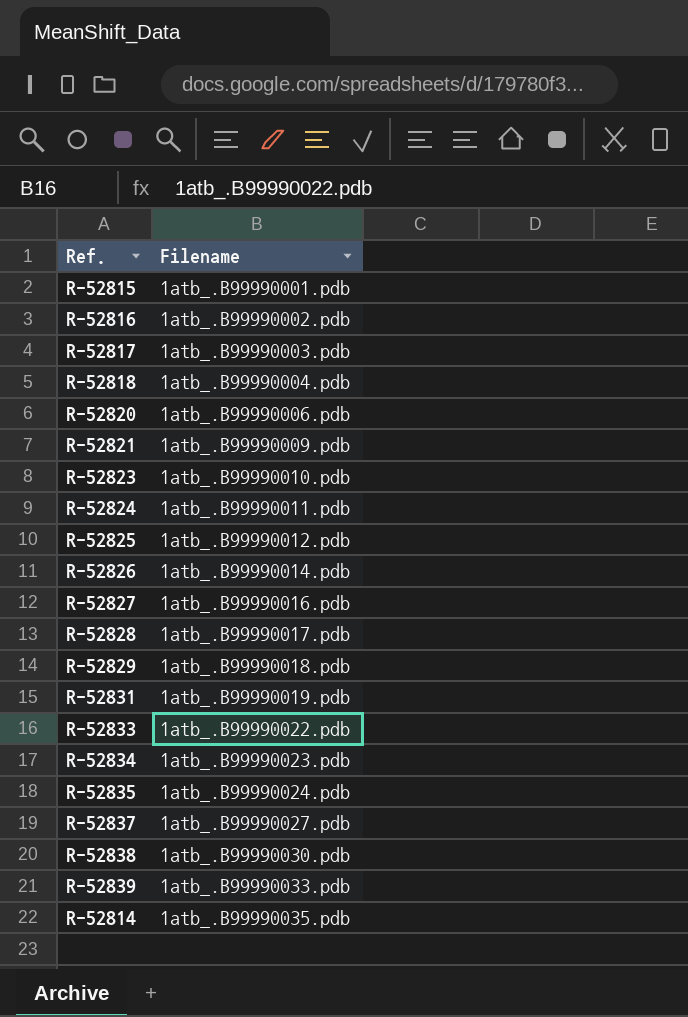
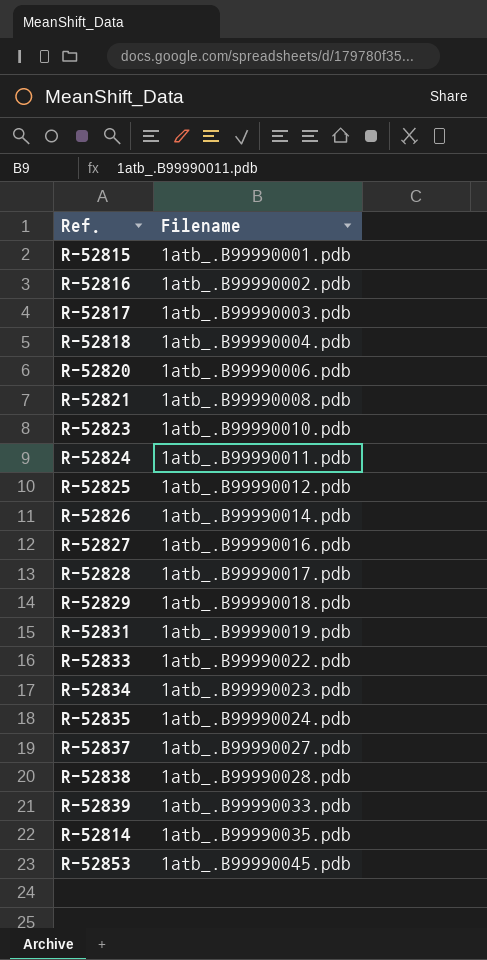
R-52821 | Filename: 1atb_.B99990009.pdb -> 1atb_.B99990008.pdb
R-52838 | Filename: 1atb_.B99990030.pdb -> 1atb_.B99990028.pdb
row R-52853: none -> 1atb_.B99990045.pdb

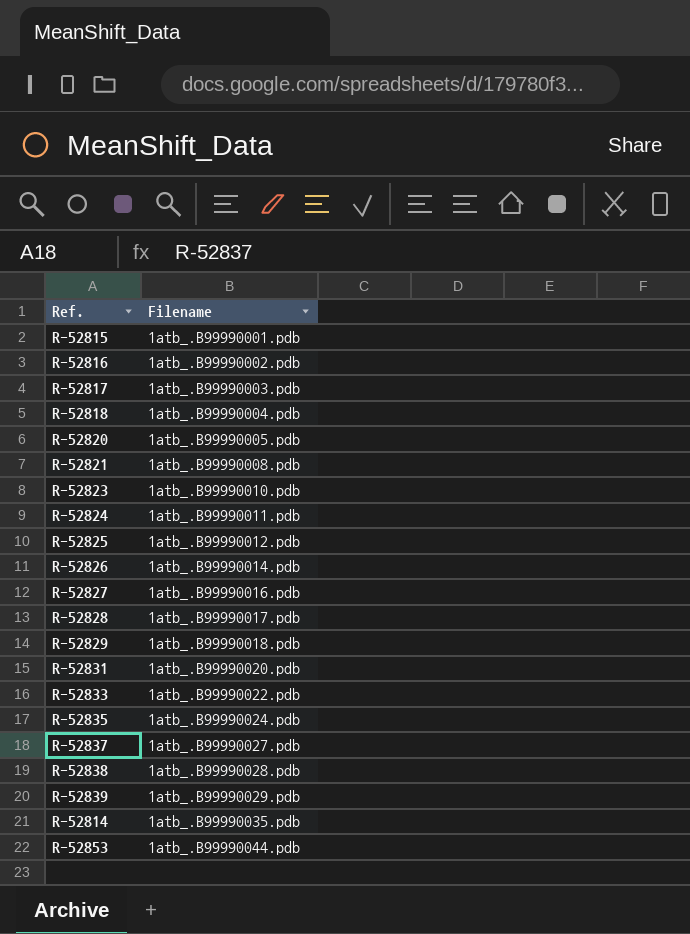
row R-52834: 1atb_.B99990023.pdb -> none
R-52820 | Filename: 1atb_.B99990006.pdb -> 1atb_.B99990005.pdb
R-52831 | Filename: 1atb_.B99990019.pdb -> 1atb_.B99990020.pdb
R-52839 | Filename: 1atb_.B99990033.pdb -> 1atb_.B99990029.pdb
R-52853 | Filename: 1atb_.B99990045.pdb -> 1atb_.B99990044.pdb

